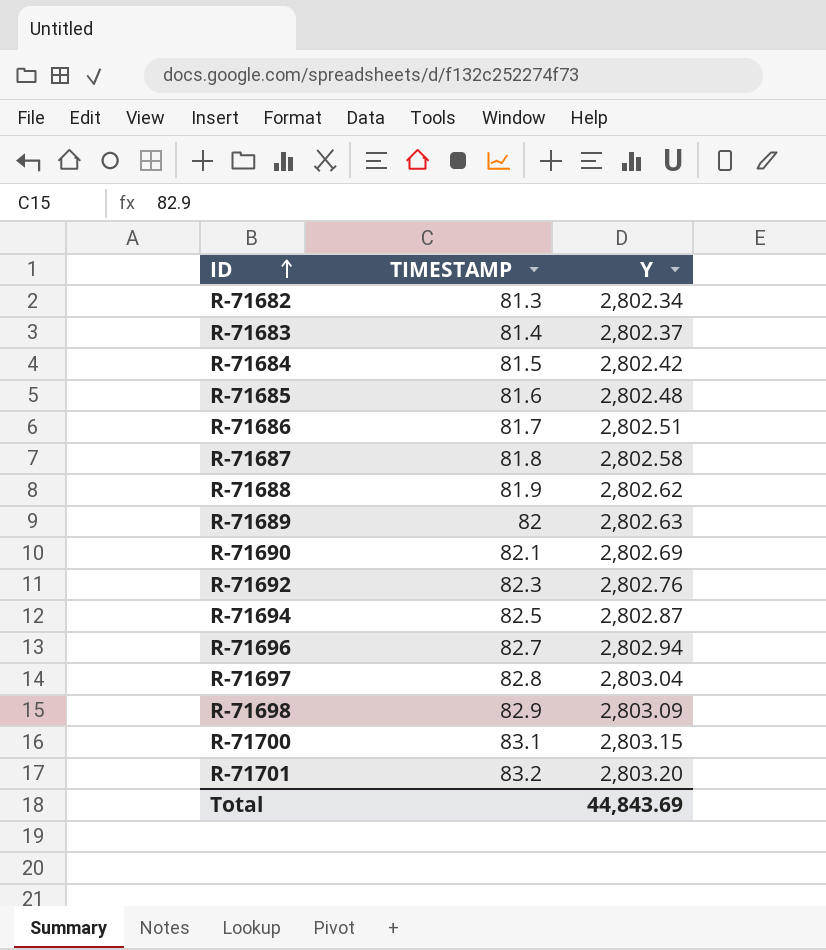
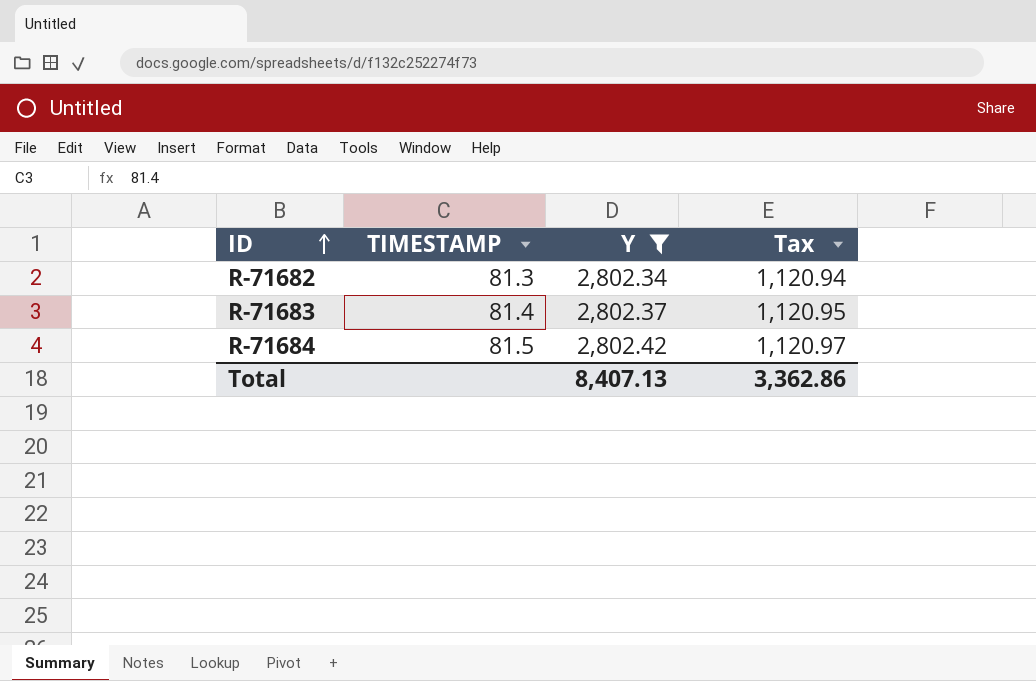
filter: none -> Y <= 2,802.42
column Tax | formula: none -> [Y] * 0.4
Total | Y: 44,843.69 -> 8,407.13

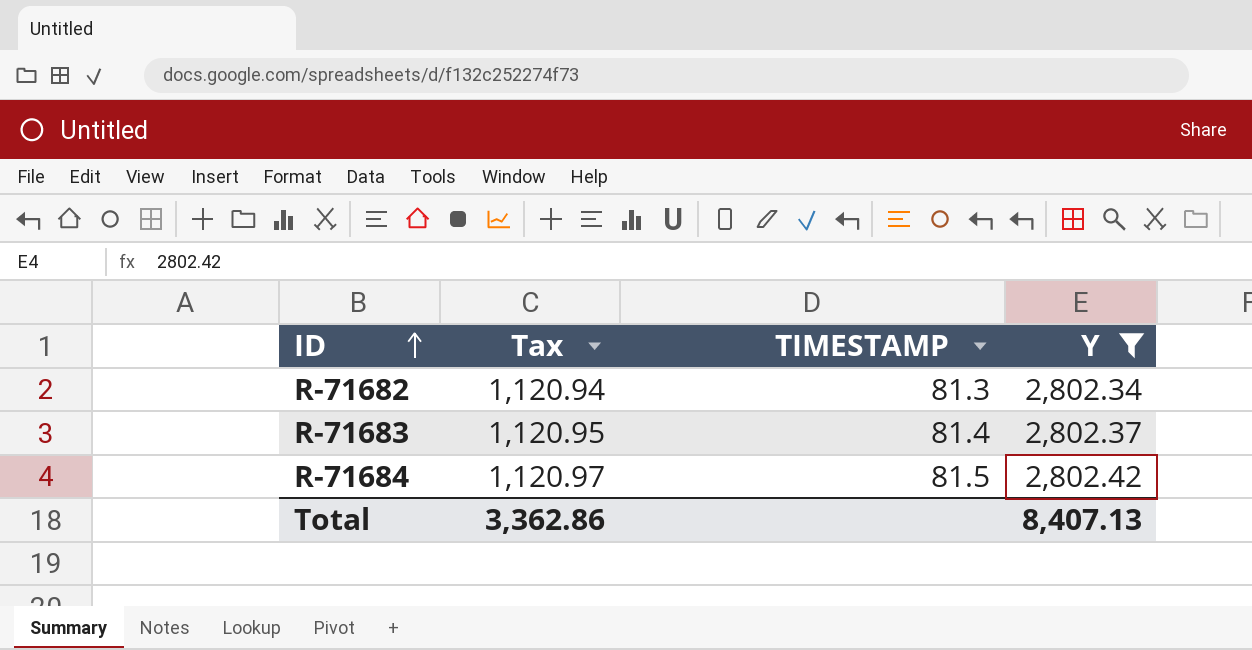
column Tax | position: 4 -> 2

